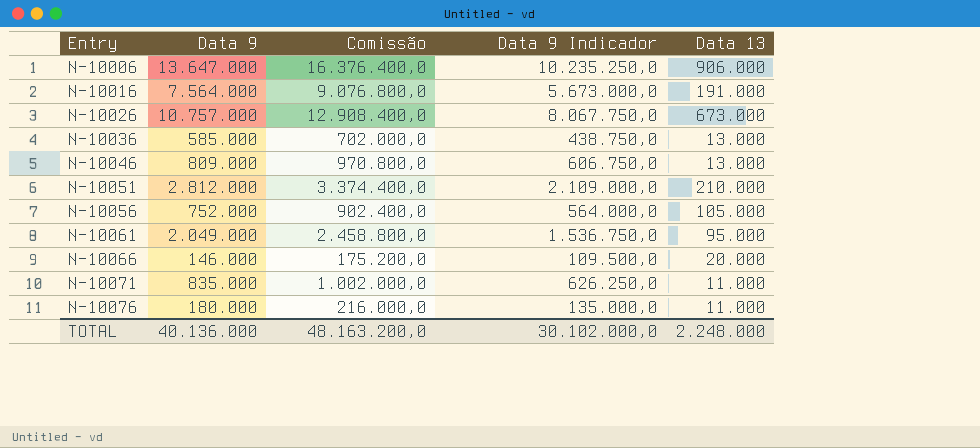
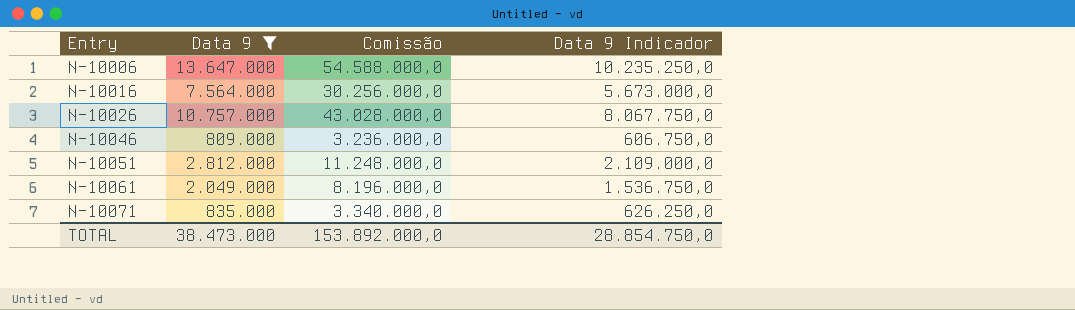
filter: none -> Data 9 >= 809.000
column Data 13 | position: 5 -> none
column Comissão | formula: [Data 9] * 1,2 -> [Data 9] * 4
TOTAL | Data 9: 40.136.000 -> 38.473.000
TOTAL | Comissão: 48.163.200,0 -> 153.892.000,0
TOTAL | Data 9 Indicador: 30.102.000,0 -> 28.854.750,0

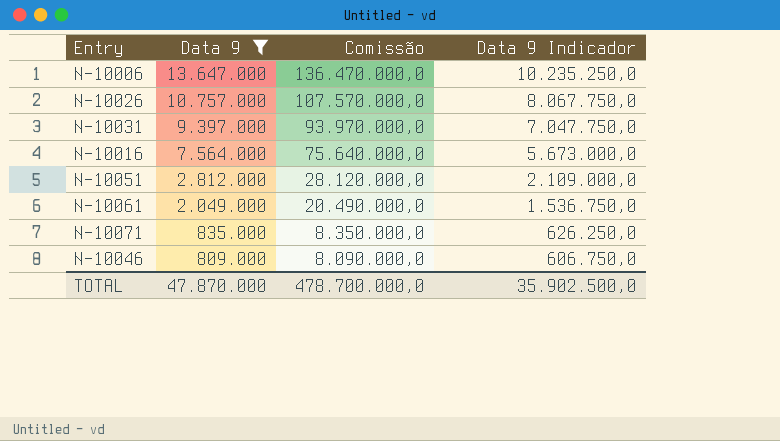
row order: Entry ascending -> Data 9 descending
column Comissão | formula: [Data 9] * 4 -> [Data 9] * 10
row N-10031: none -> 9.397.000 | 93.970.000,0 | 7.047.750,0
TOTAL | Data 9: 38.473.000 -> 47.870.000
TOTAL | Comissão: 153.892.000,0 -> 478.700.000,0
TOTAL | Data 9 Indicador: 28.854.750,0 -> 35.902.500,0

